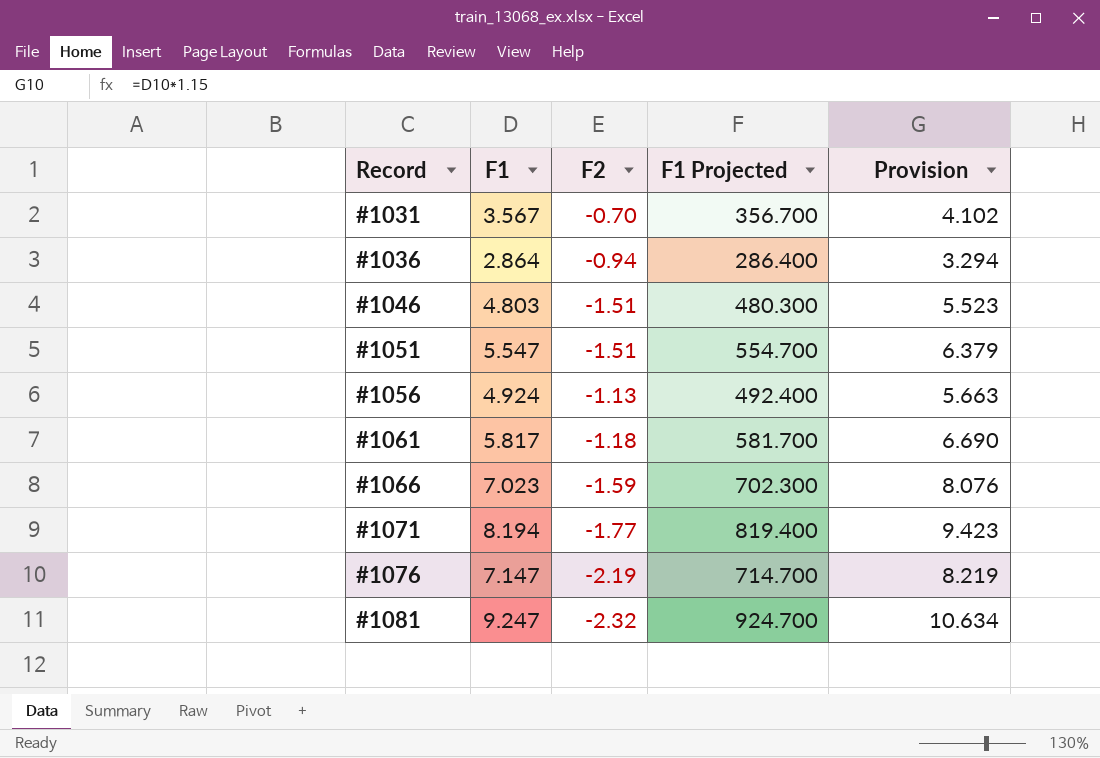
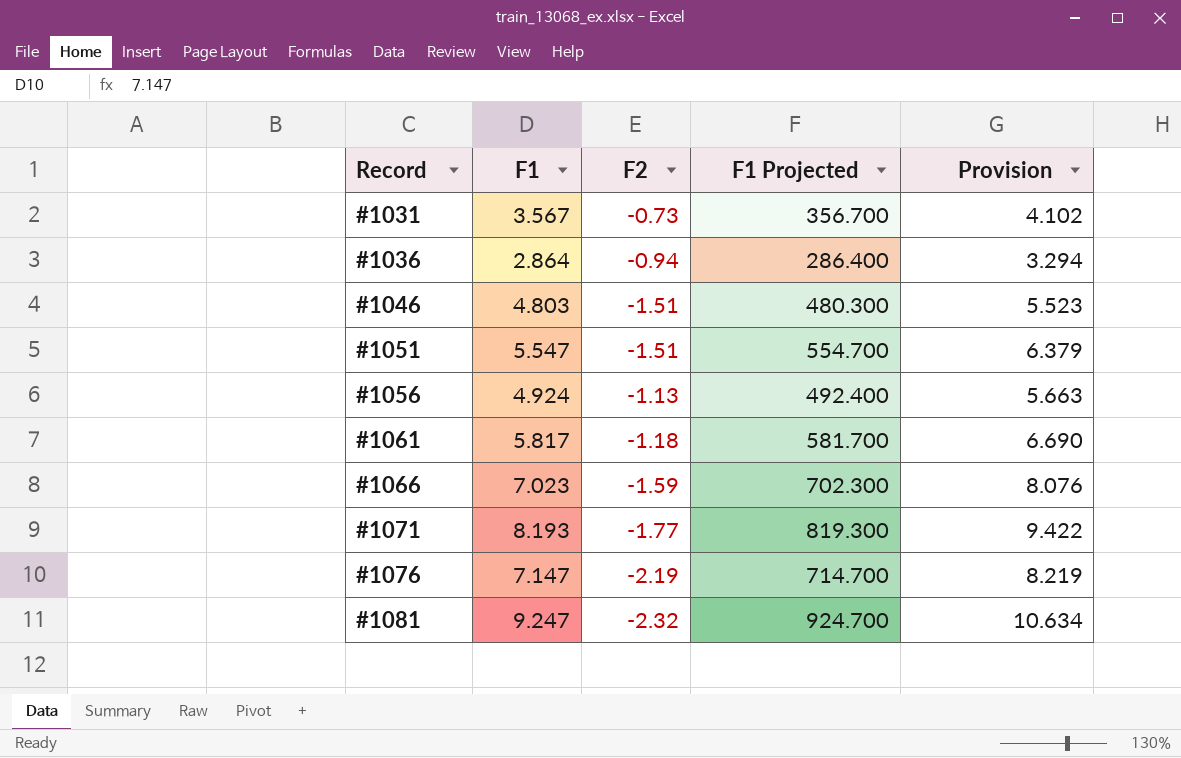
#1031 | F2: -0.70 -> -0.73
#1071 | F1: 8.194 -> 8.193
#1071 | F1 Projected: 819.400 -> 819.300
#1071 | Provision: 9.423 -> 9.422

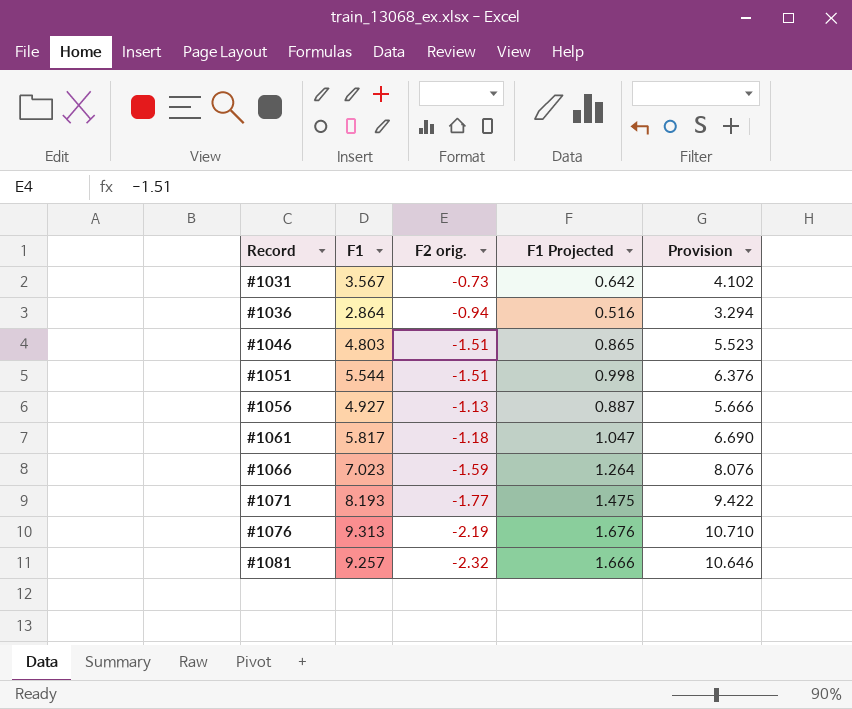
column name: F2 -> F2 orig.
column F1 Projected | formula: [F1] * 100 -> [F1] * 0.18
#1051 | F1: 5.547 -> 5.544
#1051 | Provision: 6.379 -> 6.376
#1056 | F1: 4.924 -> 4.927
#1056 | Provision: 5.663 -> 5.666
#1076 | F1: 7.147 -> 9.313
#1076 | Provision: 8.219 -> 10.710
#1081 | F1: 9.247 -> 9.257
#1081 | Provision: 10.634 -> 10.646

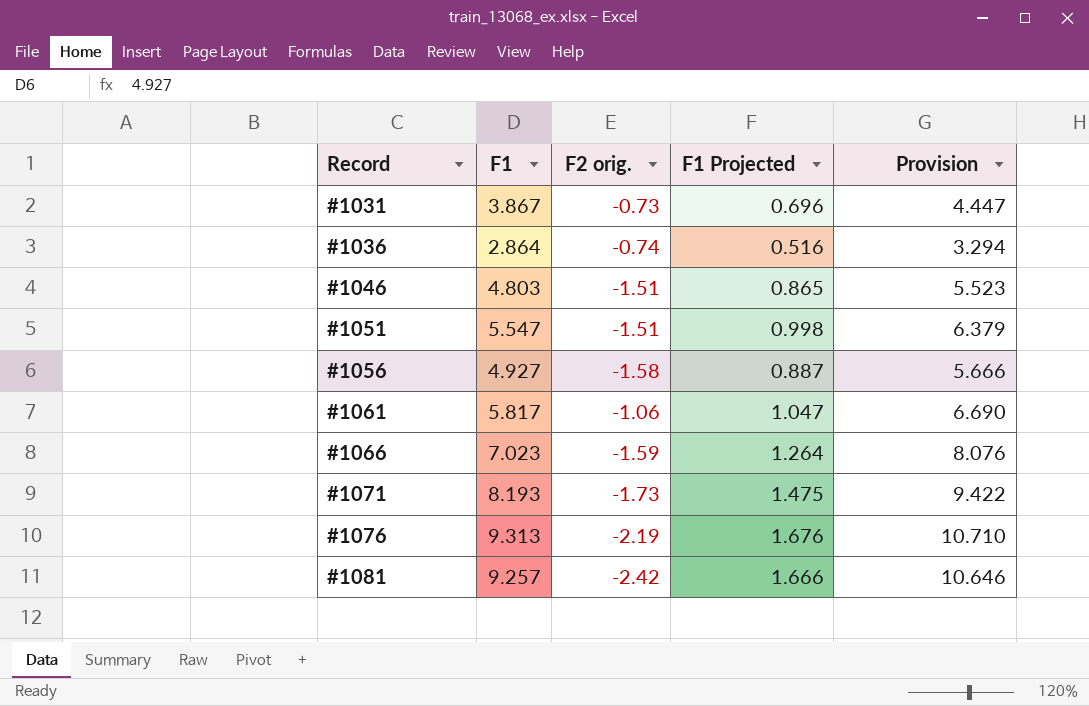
#1031 | F1: 3.567 -> 3.867
#1031 | F1 Projected: 0.642 -> 0.696
#1031 | Provision: 4.102 -> 4.447
#1036 | F2 orig.: -0.94 -> -0.74
#1051 | F1: 5.544 -> 5.547
#1051 | Provision: 6.376 -> 6.379
#1056 | F2 orig.: -1.13 -> -1.58
#1061 | F2 orig.: -1.18 -> -1.06
#1071 | F2 orig.: -1.77 -> -1.73
#1081 | F2 orig.: -2.32 -> -2.42

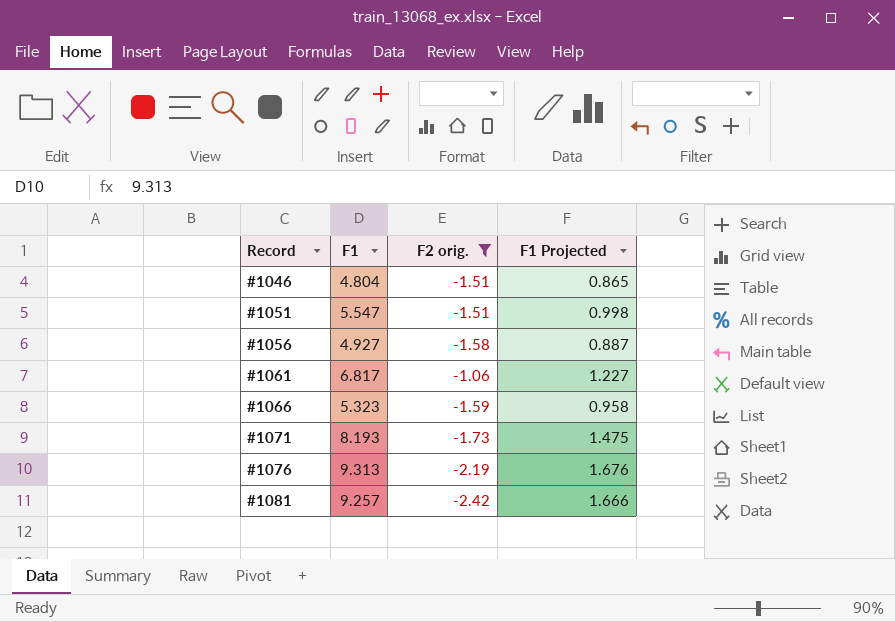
filter: none -> F2 orig. <= -1.06
column Provision | formula: [F1] * 1.15 -> none
#1046 | F1: 4.803 -> 4.804
#1061 | F1: 5.817 -> 6.817
#1061 | F1 Projected: 1.047 -> 1.227
#1066 | F1: 7.023 -> 5.323
#1066 | F1 Projected: 1.264 -> 0.958

